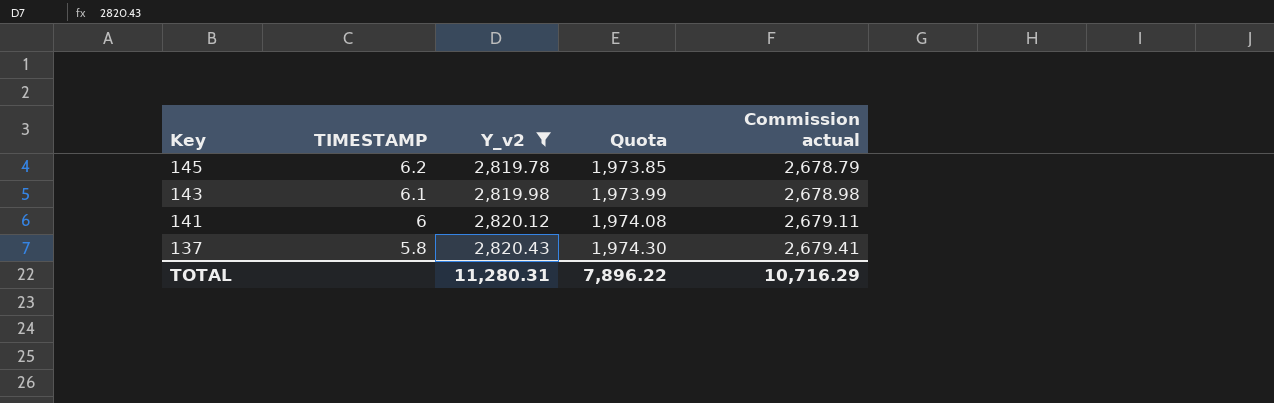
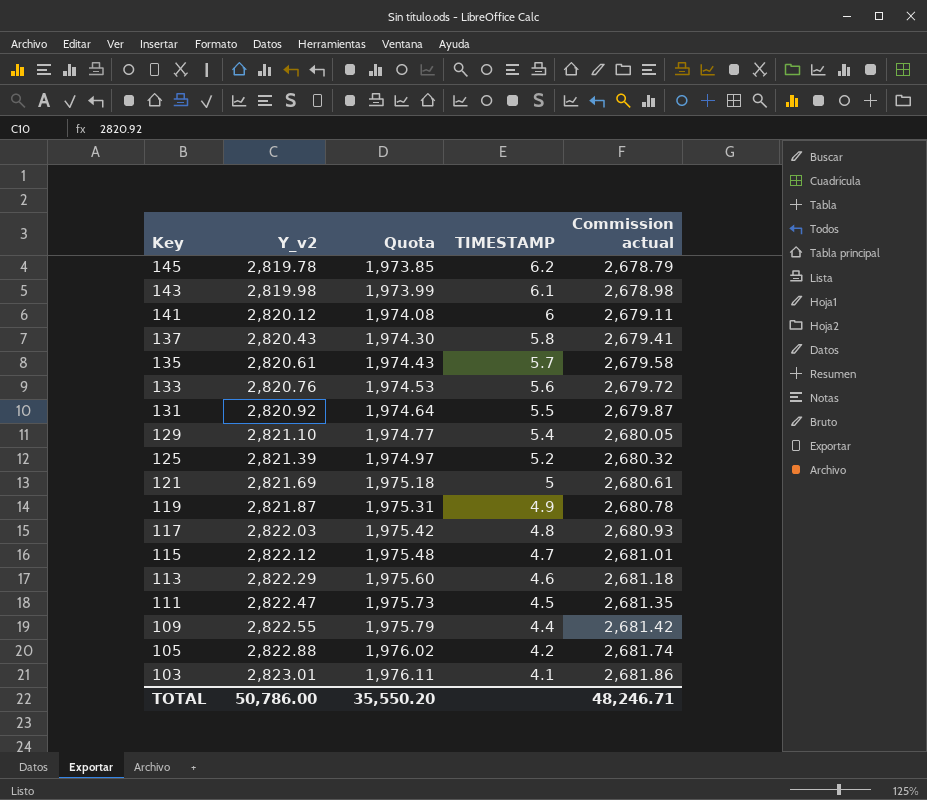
filter: Y_v2 <= 2,820.43 -> none
column TIMESTAMP | position: 2 -> 4
TOTAL | Y_v2: 11,280.31 -> 50,786.00
TOTAL | Quota: 7,896.22 -> 35,550.20
TOTAL | Commission actual: 10,716.29 -> 48,246.71

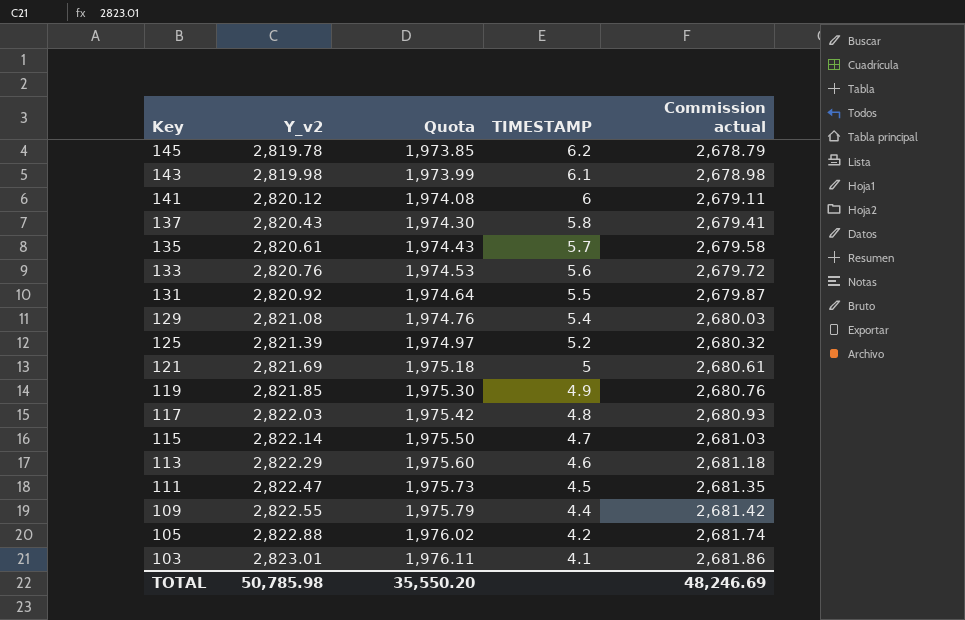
129 | Y_v2: 2,821.10 -> 2,821.08
129 | Quota: 1,974.77 -> 1,974.76
129 | Commission actual: 2,680.05 -> 2,680.03
119 | Y_v2: 2,821.87 -> 2,821.85
119 | Quota: 1,975.31 -> 1,975.30
119 | Commission actual: 2,680.78 -> 2,680.76
115 | Y_v2: 2,822.12 -> 2,822.14
115 | Quota: 1,975.48 -> 1,975.50
115 | Commission actual: 2,681.01 -> 2,681.03
TOTAL | Y_v2: 50,786.00 -> 50,785.98
TOTAL | Commission actual: 48,246.71 -> 48,246.69

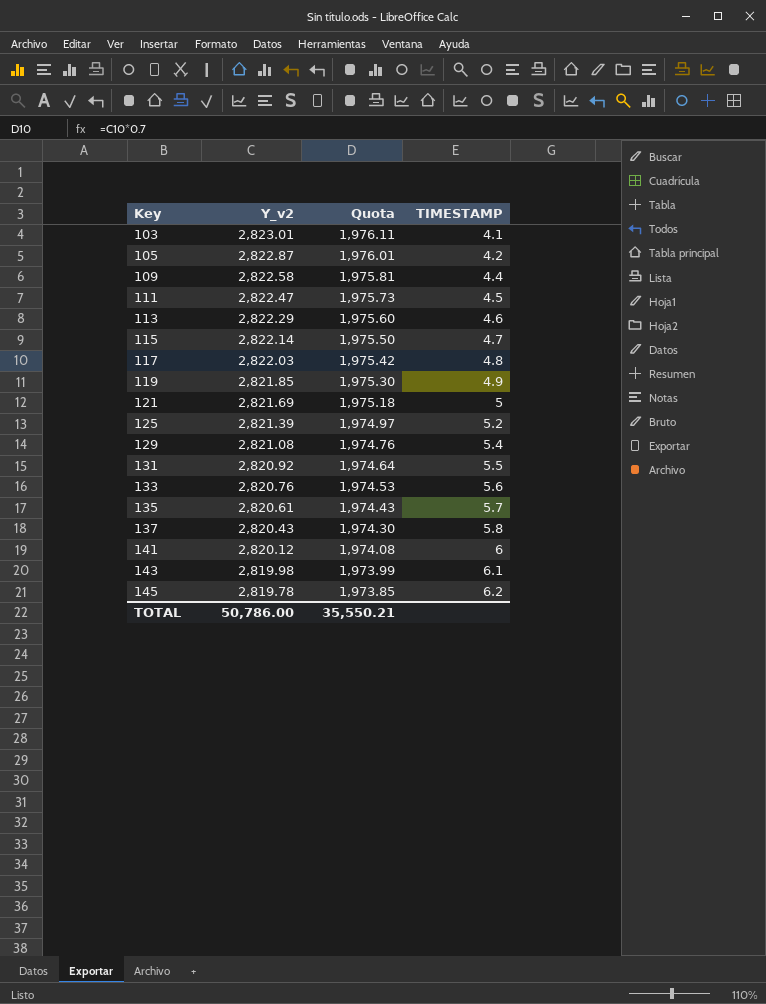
row order: Key descending -> Key ascending
column Commission actual | formula: [Y_v2] * 0.95 -> none
105 | Y_v2: 2,822.88 -> 2,822.87
105 | Quota: 1,976.02 -> 1,976.01
109 | Y_v2: 2,822.55 -> 2,822.58
109 | Quota: 1,975.79 -> 1,975.81
TOTAL | Y_v2: 50,785.98 -> 50,786.00
TOTAL | Quota: 35,550.20 -> 35,550.21

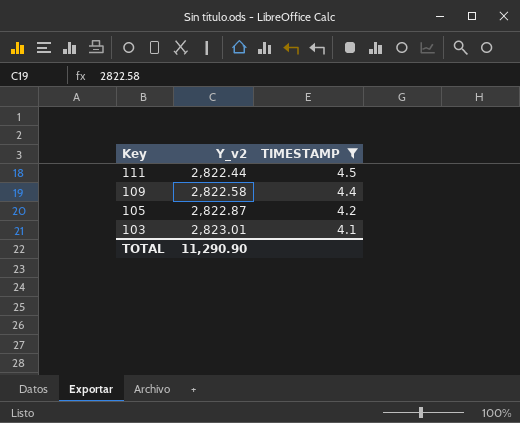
filter: none -> TIMESTAMP <= 4.5
row order: Key ascending -> Key descending
column Quota | formula: [Y_v2] * 0.7 -> none
111 | Y_v2: 2,822.47 -> 2,822.44
TOTAL | Y_v2: 50,786.00 -> 11,290.90

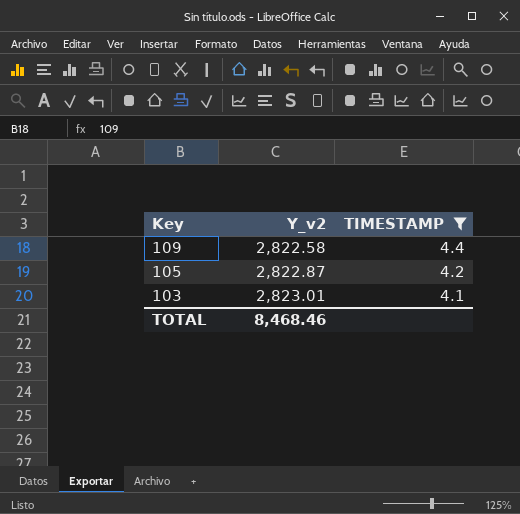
row 111: 2,822.44 | 4.5 -> none
TOTAL | Y_v2: 11,290.90 -> 8,468.46

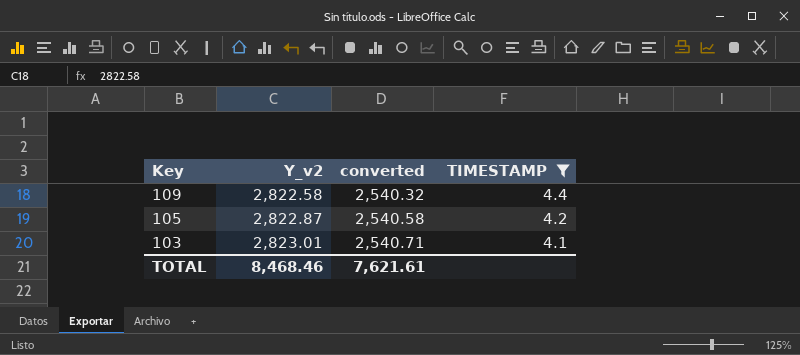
column converted | formula: none -> [Y_v2] * 0.9

